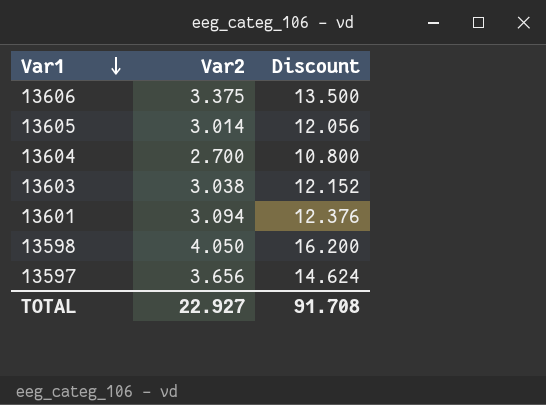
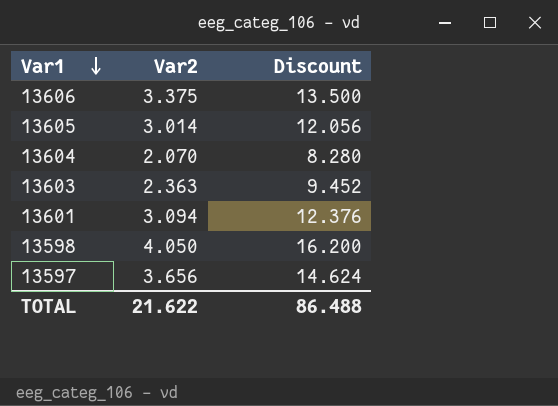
13604 | Var2: 2.700 -> 2.070
13604 | Discount: 10.800 -> 8.280
13603 | Var2: 3.038 -> 2.363
13603 | Discount: 12.152 -> 9.452
TOTAL | Var2: 22.927 -> 21.622
TOTAL | Discount: 91.708 -> 86.488

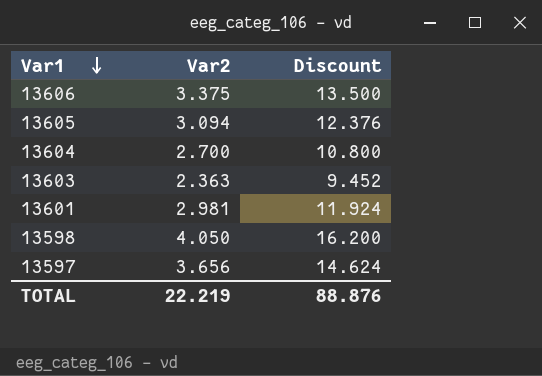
13605 | Var2: 3.014 -> 3.094
13605 | Discount: 12.056 -> 12.376
13604 | Var2: 2.070 -> 2.700
13604 | Discount: 8.280 -> 10.800
13601 | Var2: 3.094 -> 2.981
13601 | Discount: 12.376 -> 11.924
TOTAL | Var2: 21.622 -> 22.219
TOTAL | Discount: 86.488 -> 88.876

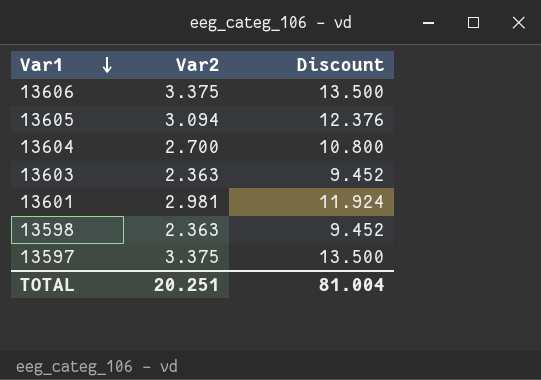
13598 | Var2: 4.050 -> 2.363
13598 | Discount: 16.200 -> 9.452
13597 | Var2: 3.656 -> 3.375
13597 | Discount: 14.624 -> 13.500
TOTAL | Var2: 22.219 -> 20.251
TOTAL | Discount: 88.876 -> 81.004

